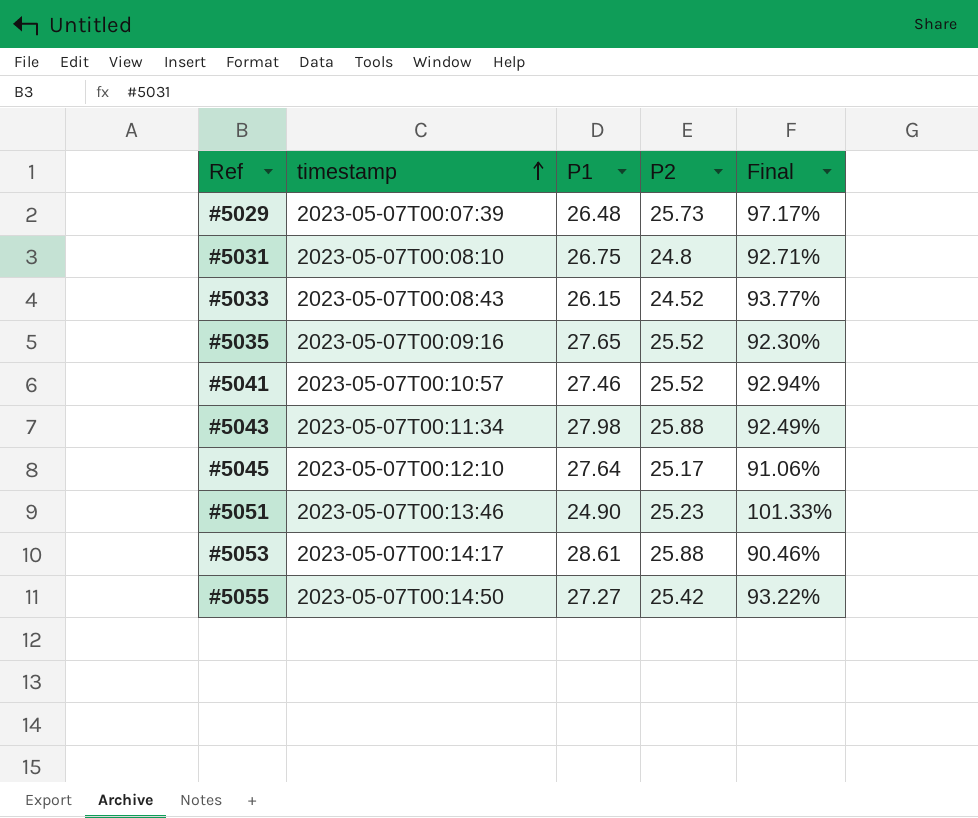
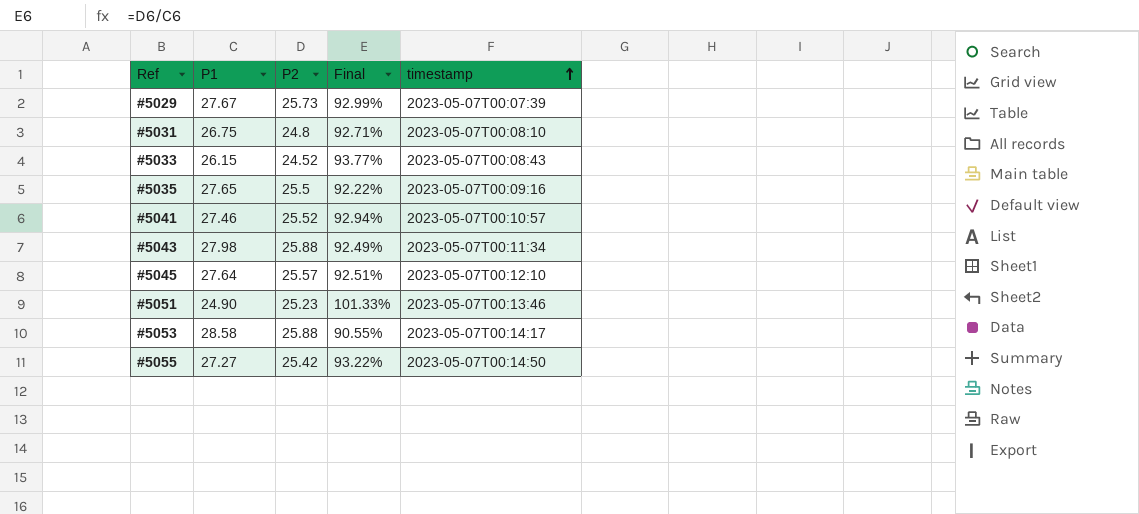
column timestamp | position: 2 -> 5
#5029 | P1: 26.48 -> 27.67
#5029 | Final: 97.17% -> 92.99%
#5035 | P2: 25.52 -> 25.5
#5035 | Final: 92.30% -> 92.22%
#5045 | P2: 25.17 -> 25.57
#5045 | Final: 91.06% -> 92.51%
#5053 | P1: 28.61 -> 28.58
#5053 | Final: 90.46% -> 90.55%

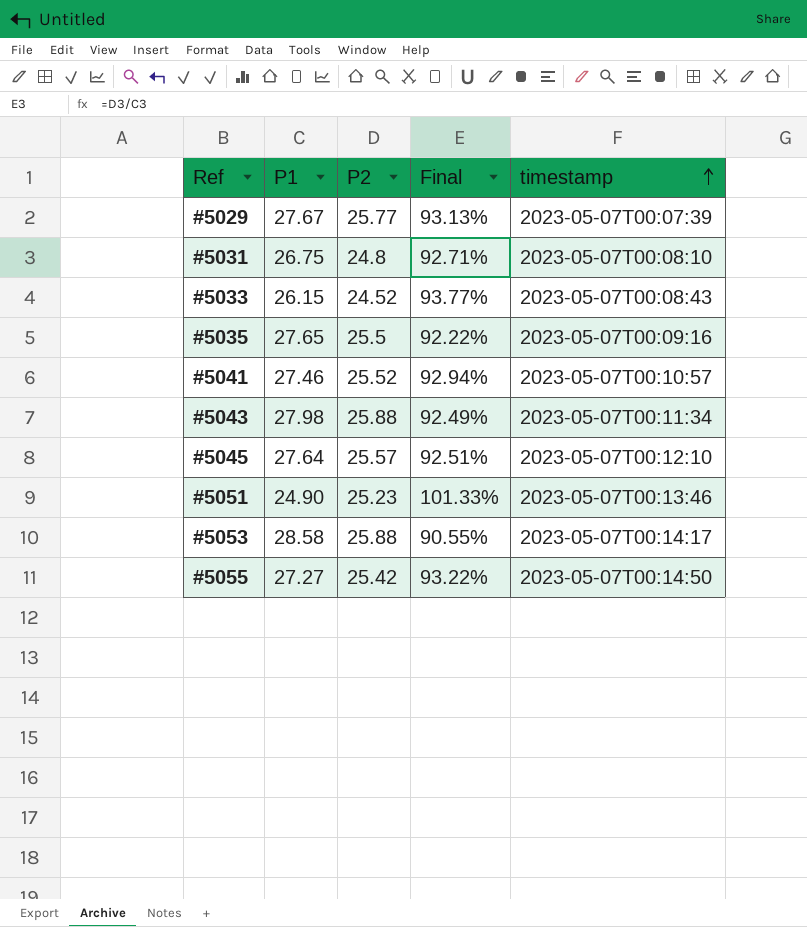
#5029 | P2: 25.73 -> 25.77
#5029 | Final: 92.99% -> 93.13%

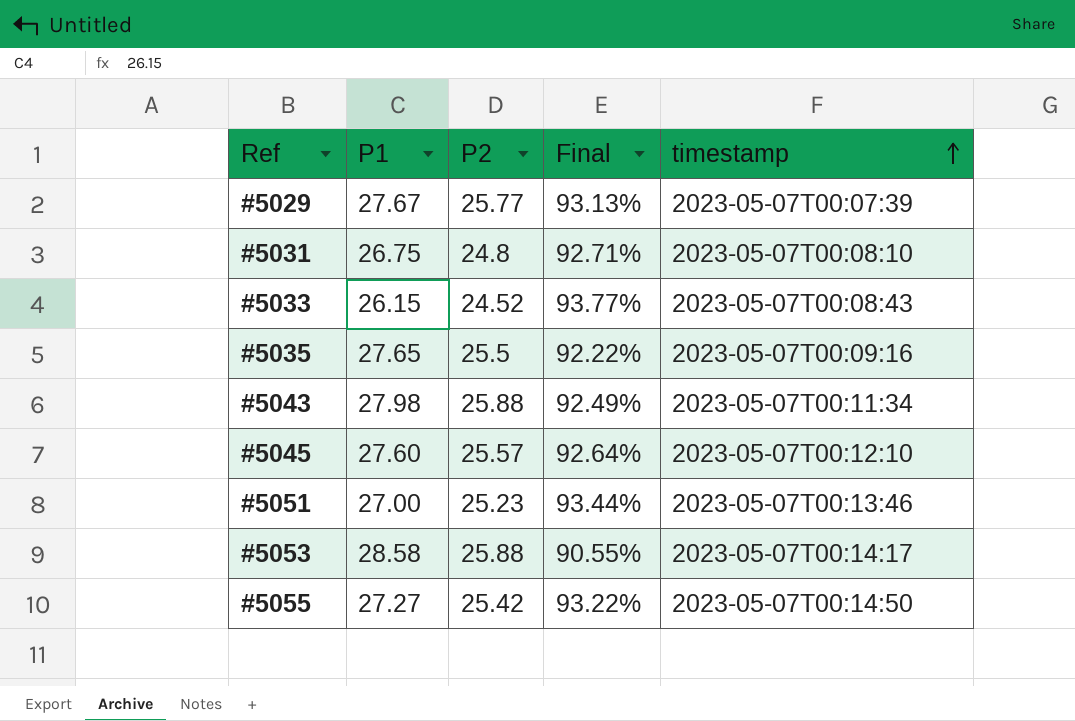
row #5041: 27.46 | 25.52 | 92.94% | 2023-05-07T00:10:57 -> none
#5045 | P1: 27.64 -> 27.60
#5045 | Final: 92.51% -> 92.64%
#5051 | P1: 24.90 -> 27.00
#5051 | Final: 101.33% -> 93.44%

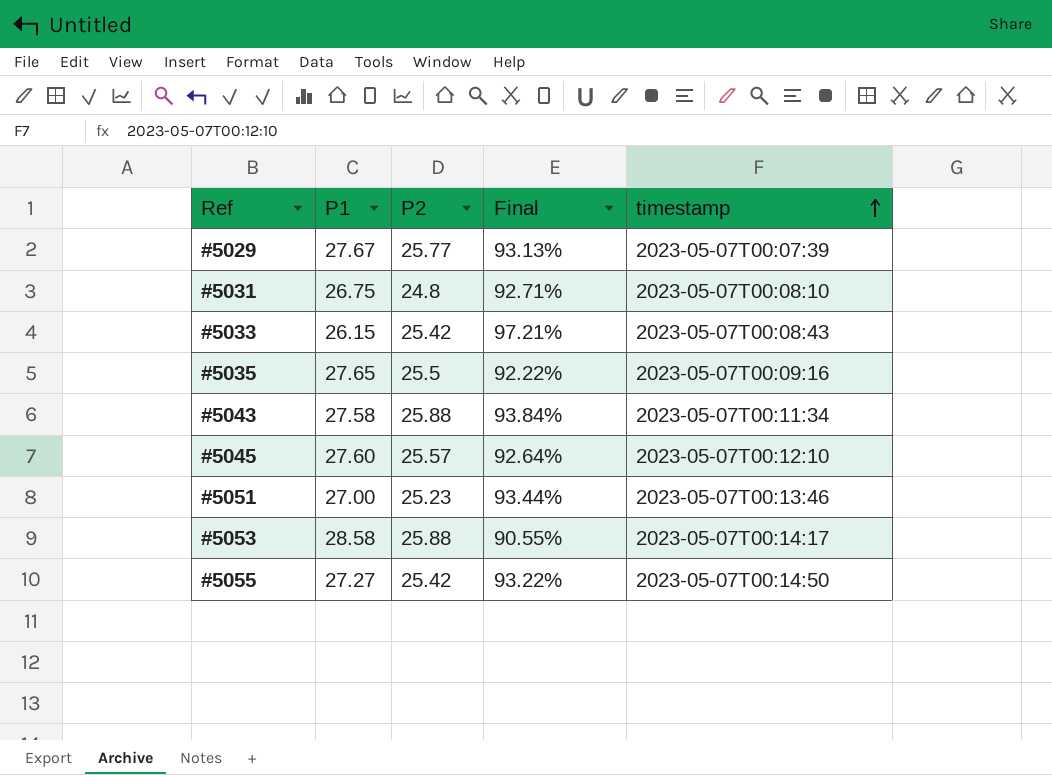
#5033 | P2: 24.52 -> 25.42
#5033 | Final: 93.77% -> 97.21%
#5043 | P1: 27.98 -> 27.58
#5043 | Final: 92.49% -> 93.84%

